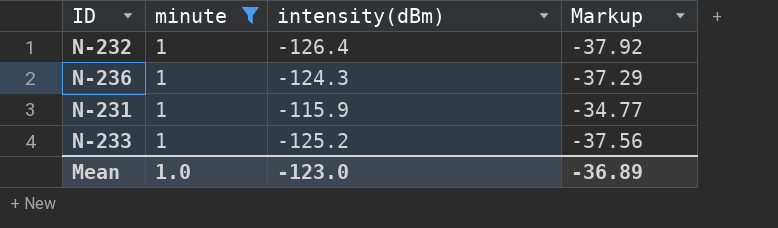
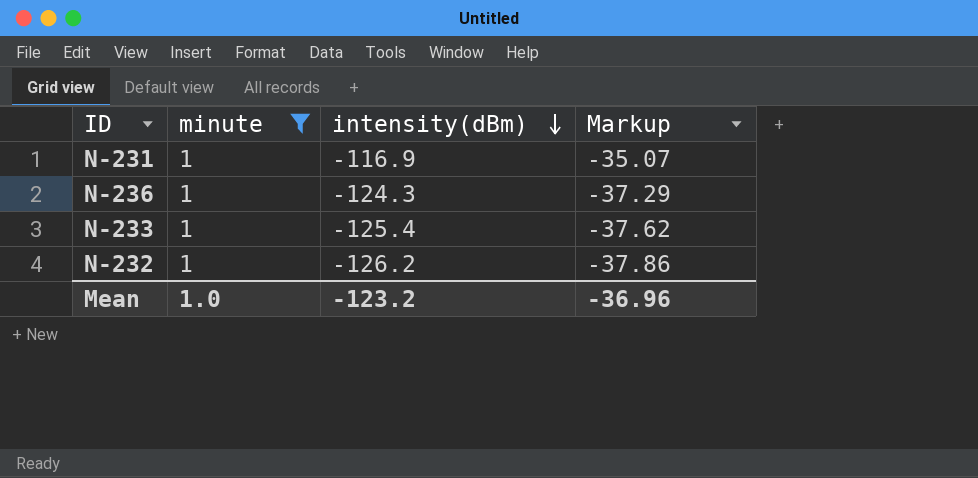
row order: none -> intensity(dBm) descending
N-231 | intensity(dBm): -115.9 -> -116.9
N-231 | Markup: -34.77 -> -35.07
N-233 | intensity(dBm): -125.2 -> -125.4
N-233 | Markup: -37.56 -> -37.62
N-232 | intensity(dBm): -126.4 -> -126.2
N-232 | Markup: -37.92 -> -37.86
Mean | intensity(dBm): -123.0 -> -123.2
Mean | Markup: -36.89 -> -36.96

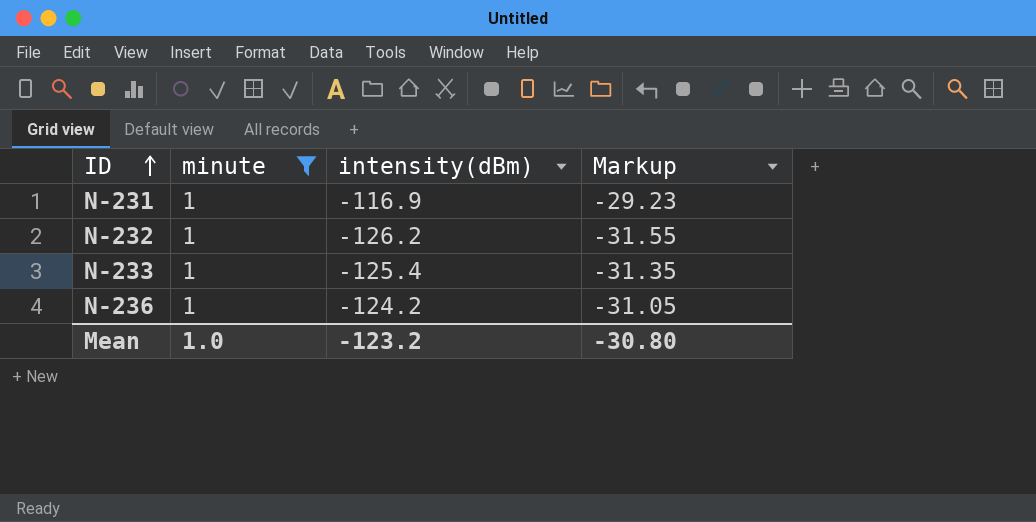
row order: intensity(dBm) descending -> ID ascending
column Markup | formula: [intensity(dBm)] * 0.3 -> [intensity(dBm)] * 0.25
N-236 | intensity(dBm): -124.3 -> -124.2
Mean | Markup: -36.96 -> -30.80

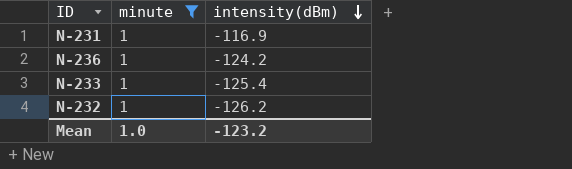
row order: ID ascending -> intensity(dBm) descending
column Markup | formula: [intensity(dBm)] * 0.25 -> none

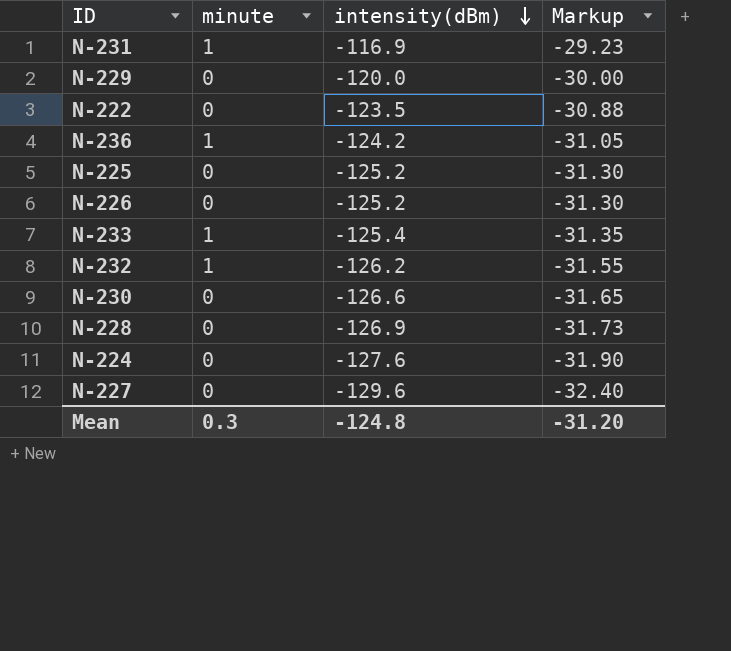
filter: minute = 1 -> none
column Markup | formula: none -> [intensity(dBm)] * 0.25
Mean | minute: 1.0 -> 0.3
Mean | intensity(dBm): -123.2 -> -124.8

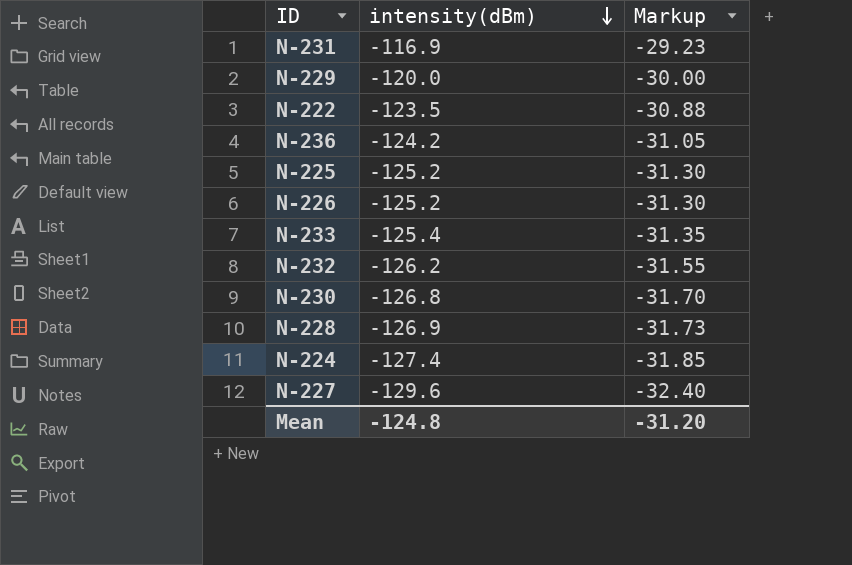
column minute | position: 2 -> none
N-230 | intensity(dBm): -126.6 -> -126.8
N-230 | Markup: -31.65 -> -31.70
N-224 | intensity(dBm): -127.6 -> -127.4
N-224 | Markup: -31.90 -> -31.85

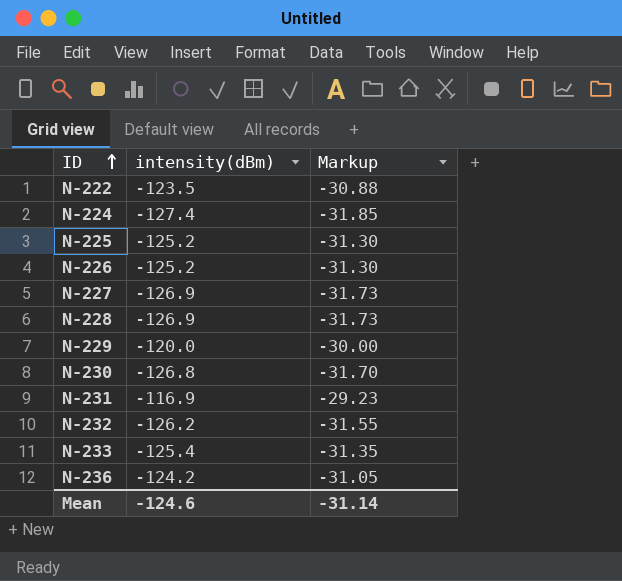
row order: intensity(dBm) descending -> ID ascending
N-227 | intensity(dBm): -129.6 -> -126.9
N-227 | Markup: -32.40 -> -31.73
Mean | intensity(dBm): -124.8 -> -124.6
Mean | Markup: -31.20 -> -31.14

